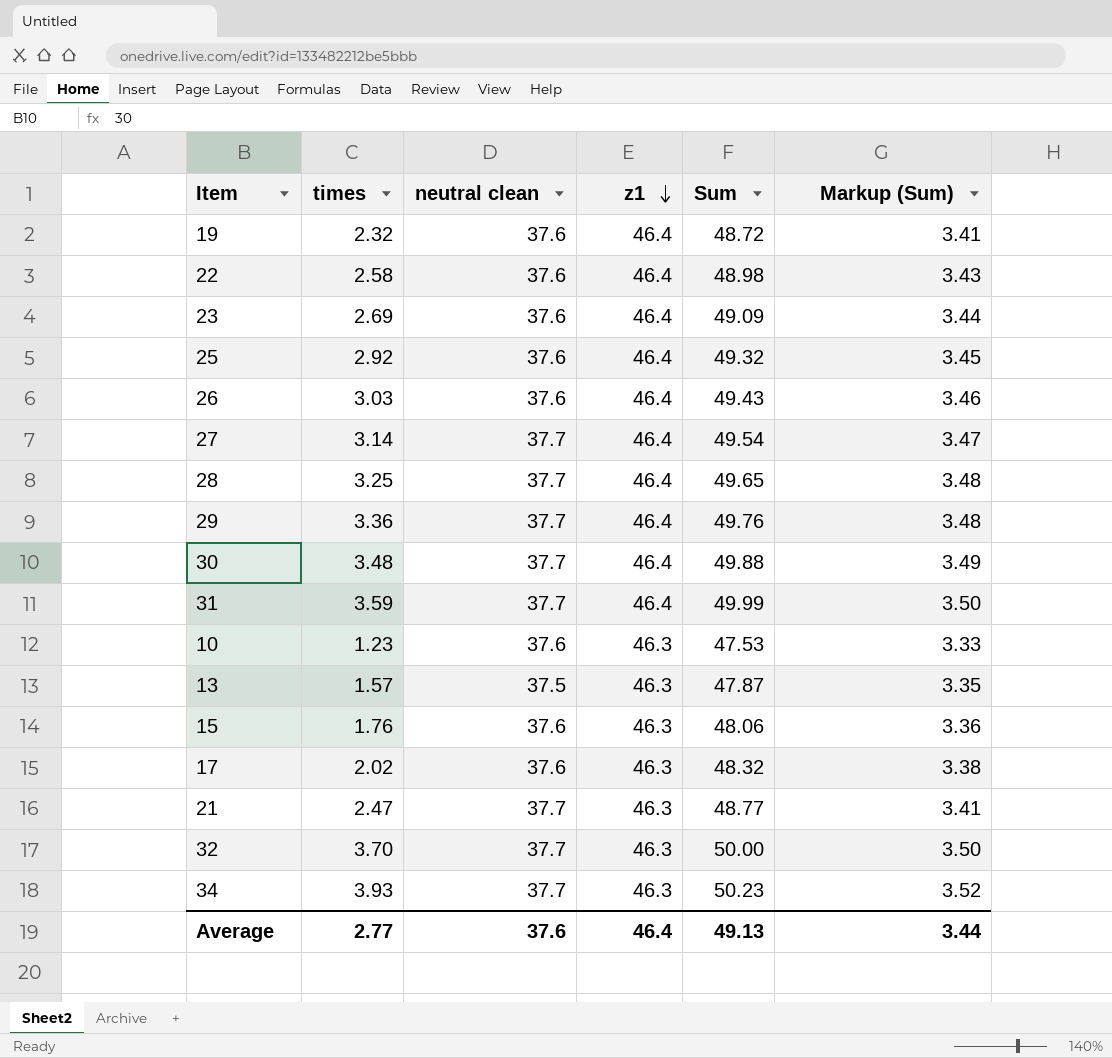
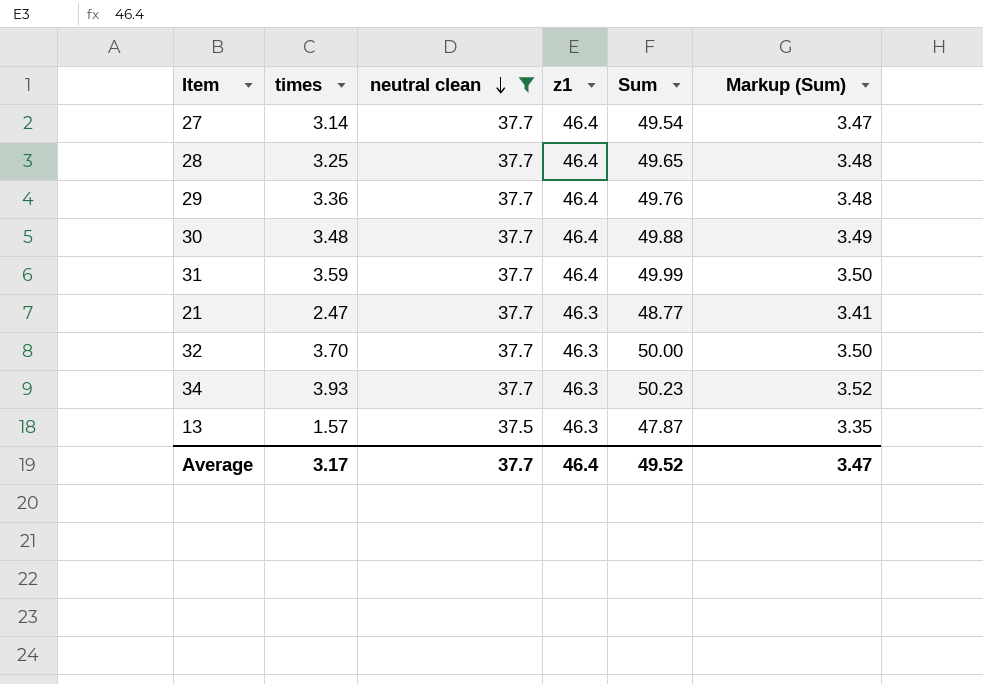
filter: none -> neutral clean != 37.6
row order: z1 descending -> neutral clean descending
Average | times: 2.77 -> 3.17
Average | neutral clean: 37.6 -> 37.7
Average | Sum: 49.13 -> 49.52
Average | Markup (Sum): 3.44 -> 3.47

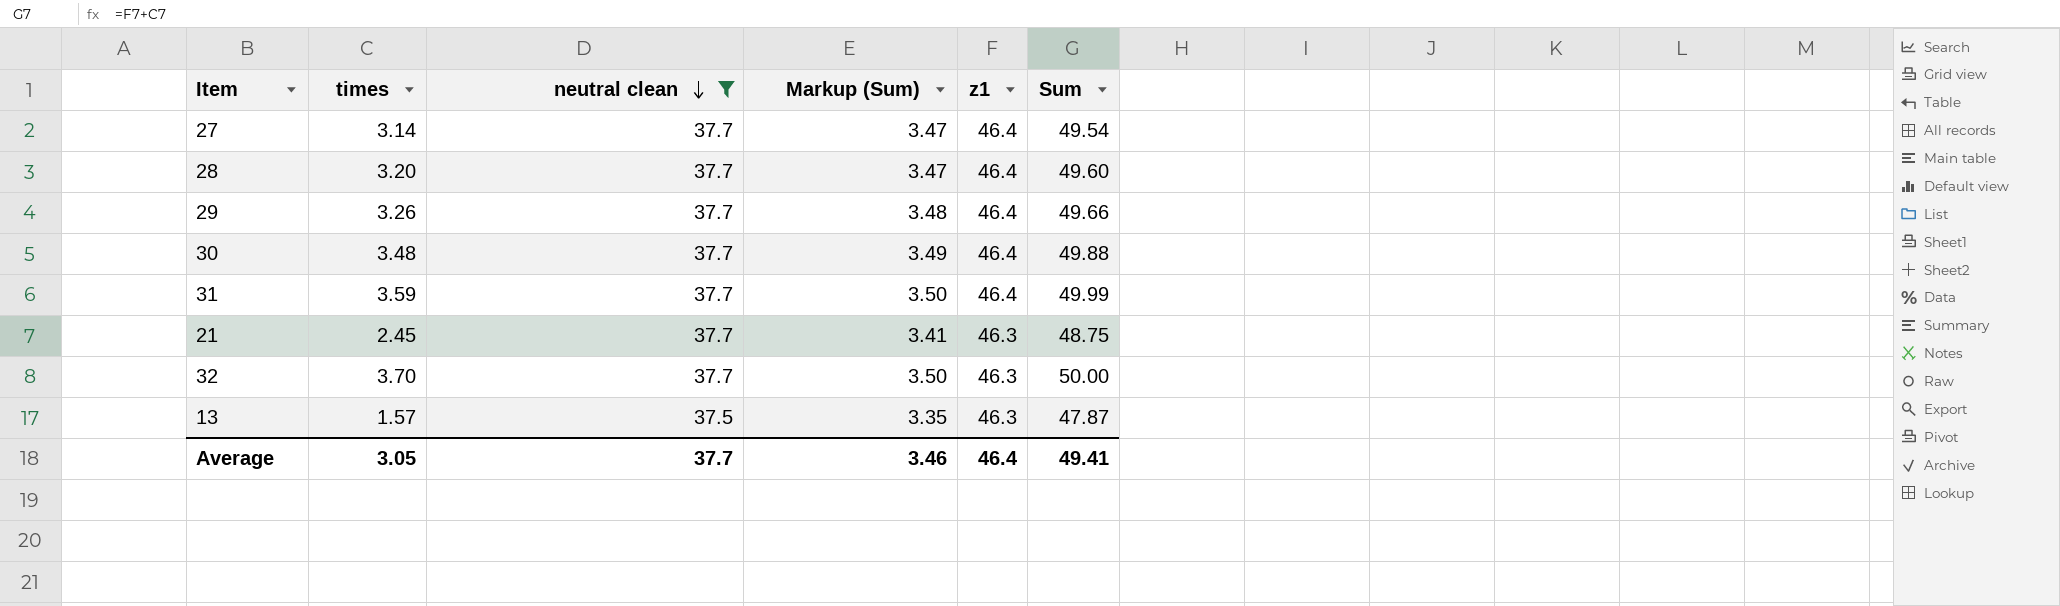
column Markup (Sum) | position: 6 -> 4
row 34: 3.93 | 37.7 | 46.3 | 50.23 | 3.52 -> none
28 | times: 3.25 -> 3.20
28 | Markup (Sum): 3.48 -> 3.47
28 | Sum: 49.65 -> 49.60
29 | times: 3.36 -> 3.26
29 | Sum: 49.76 -> 49.66
21 | times: 2.47 -> 2.45
21 | Sum: 48.77 -> 48.75
Average | times: 3.17 -> 3.05
Average | Markup (Sum): 3.47 -> 3.46
Average | Sum: 49.52 -> 49.41

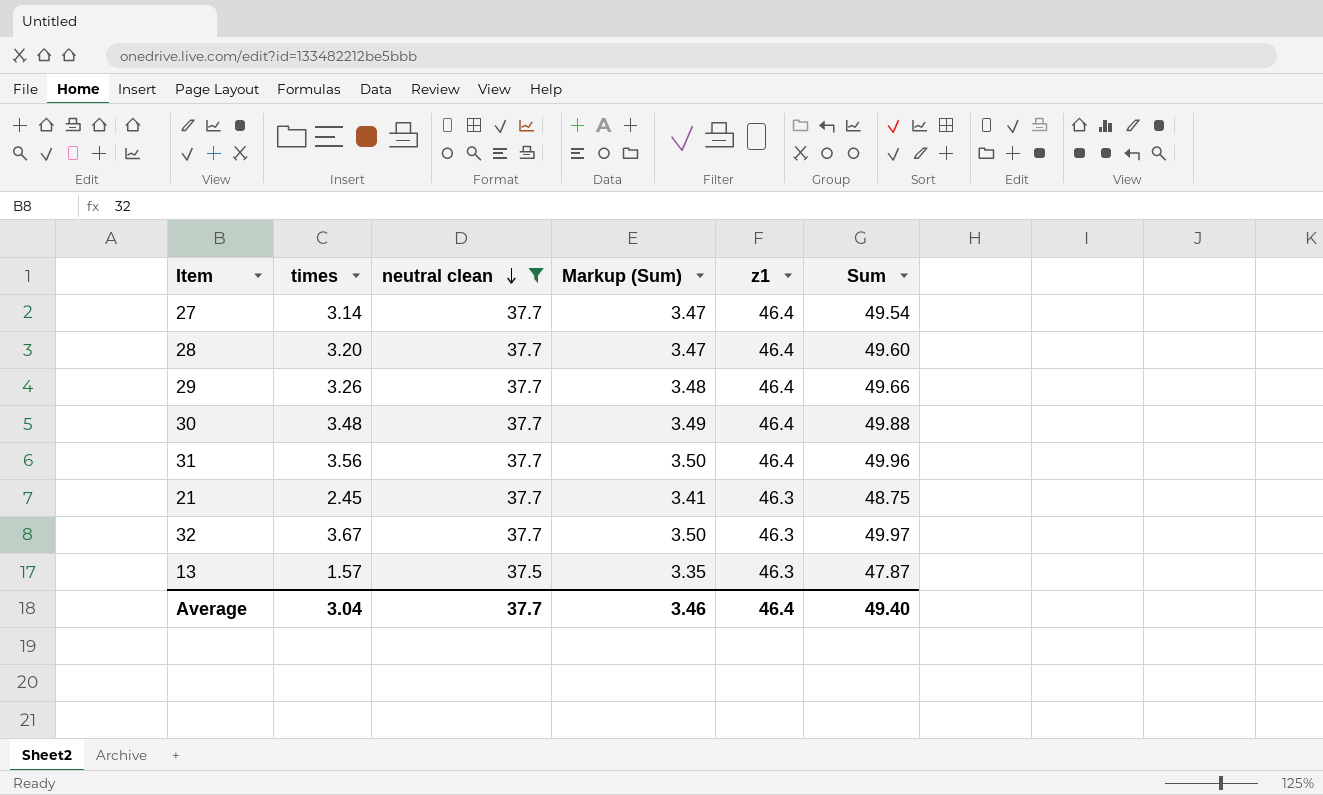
31 | times: 3.59 -> 3.56
31 | Sum: 49.99 -> 49.96
32 | times: 3.70 -> 3.67
32 | Sum: 50.00 -> 49.97
Average | times: 3.05 -> 3.04
Average | Sum: 49.41 -> 49.40

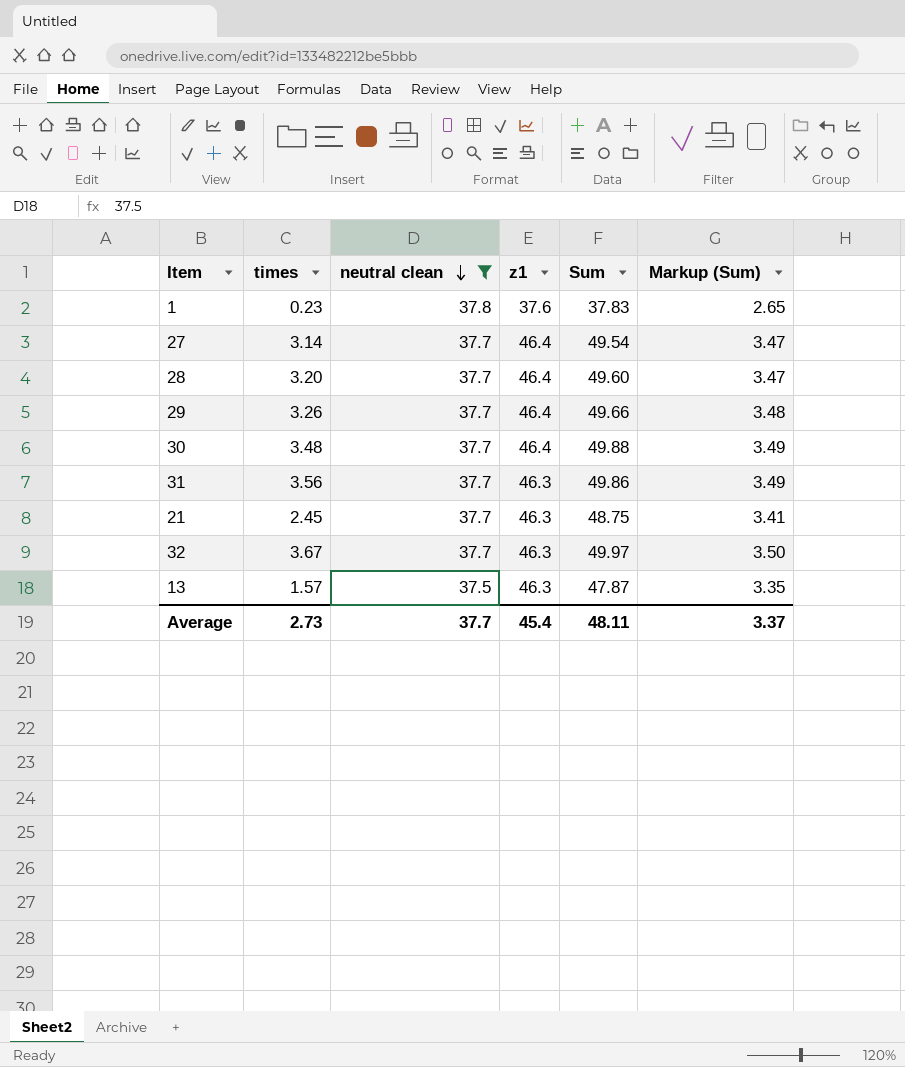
column Markup (Sum) | position: 4 -> 6
row 1: none -> 0.23 | 37.8 | 37.6 | 37.83 | 2.65
31 | z1: 46.4 -> 46.3
31 | Sum: 49.96 -> 49.86
31 | Markup (Sum): 3.50 -> 3.49
Average | times: 3.04 -> 2.73
Average | z1: 46.4 -> 45.4
Average | Sum: 49.40 -> 48.11
Average | Markup (Sum): 3.46 -> 3.37

